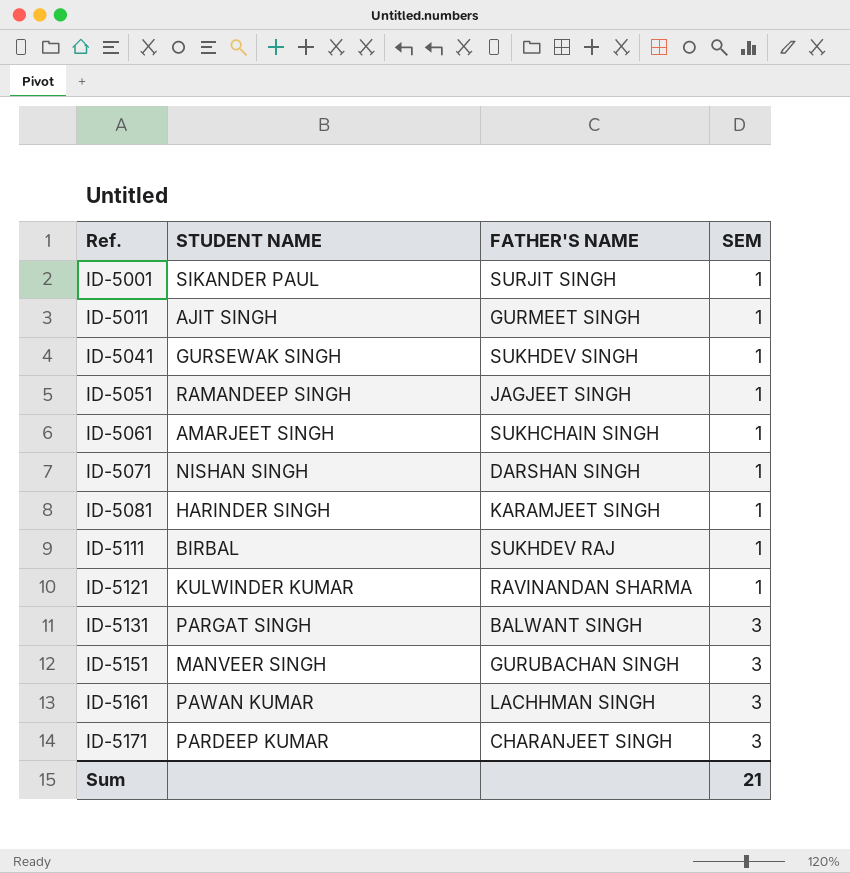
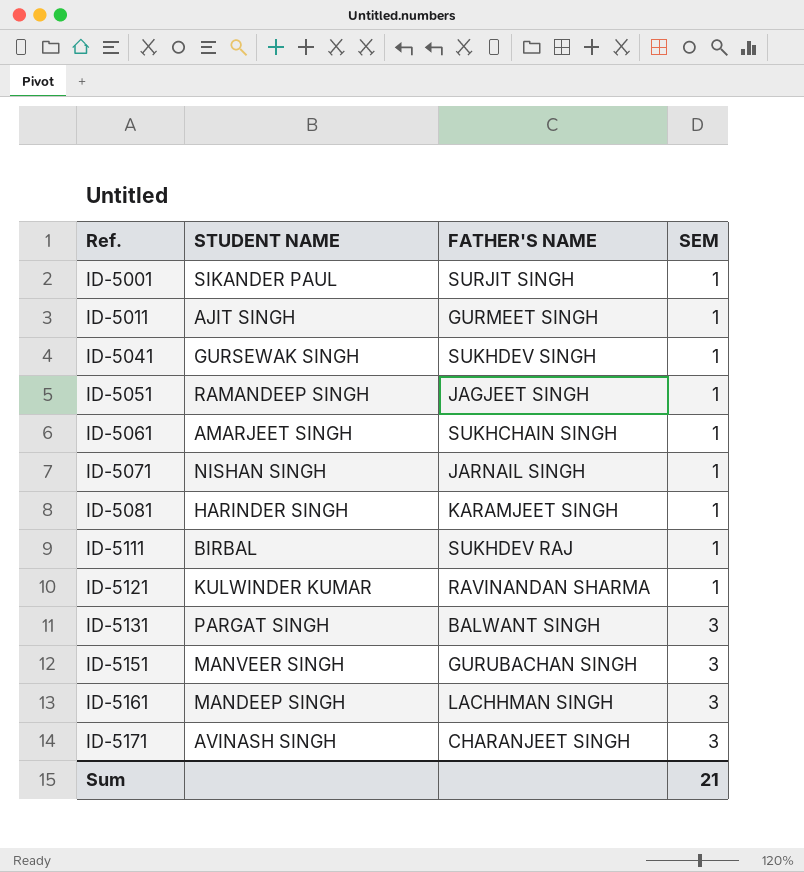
ID-5071 | FATHER'S NAME: DARSHAN SINGH -> JARNAIL SINGH
ID-5161 | STUDENT NAME: PAWAN KUMAR -> MANDEEP SINGH
ID-5171 | STUDENT NAME: PARDEEP KUMAR -> AVINASH SINGH

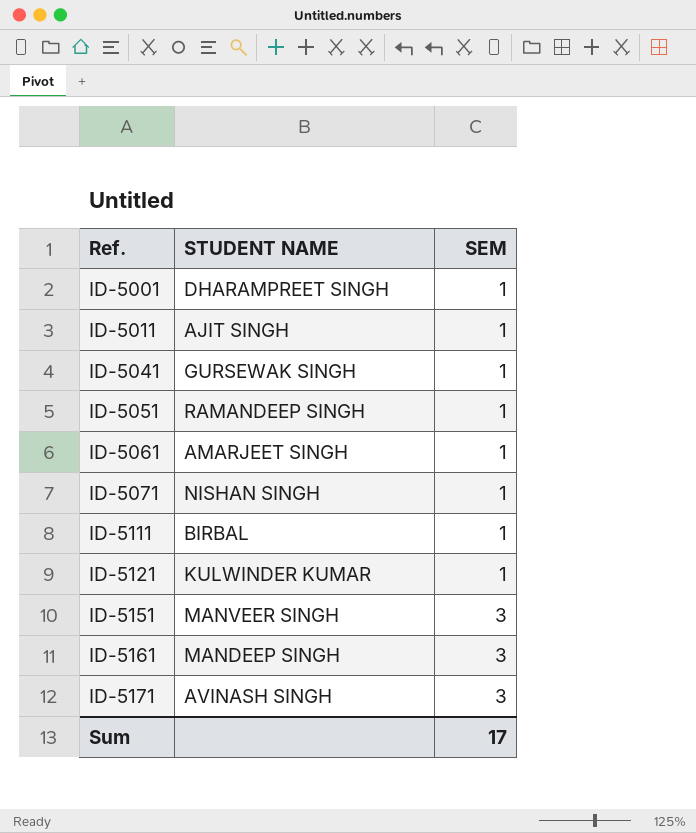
column FATHER'S NAME | position: 3 -> none
row ID-5081: HARINDER SINGH | KARAMJEET SINGH | 1 -> none
row ID-5131: PARGAT SINGH | BALWANT SINGH | 3 -> none
ID-5001 | STUDENT NAME: SIKANDER PAUL -> DHARAMPREET SINGH
Sum | SEM: 21 -> 17

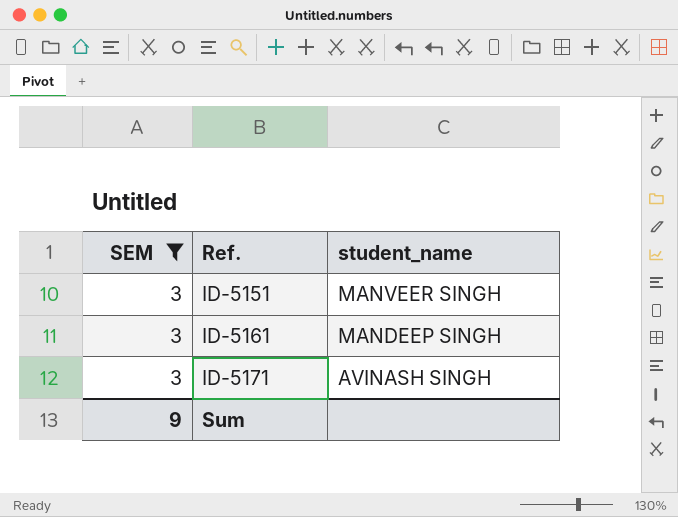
filter: none -> SEM = 3
column SEM | position: 3 -> 1
column name: STUDENT NAME -> student_name
Sum | SEM: 17 -> 9

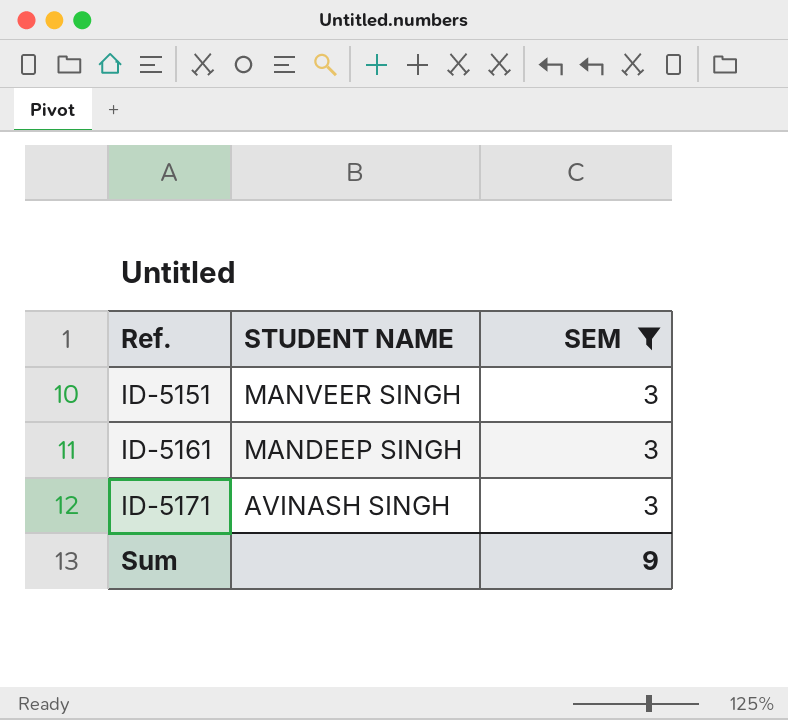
column name: student_name -> STUDENT NAME
column SEM | position: 1 -> 3

